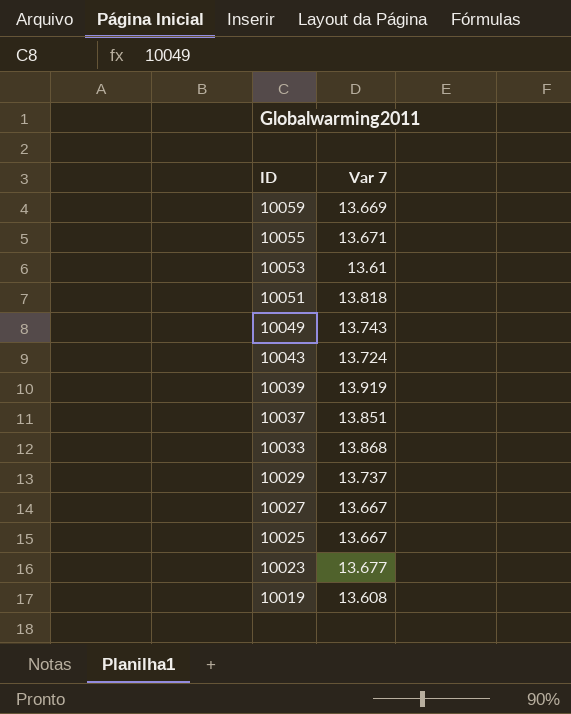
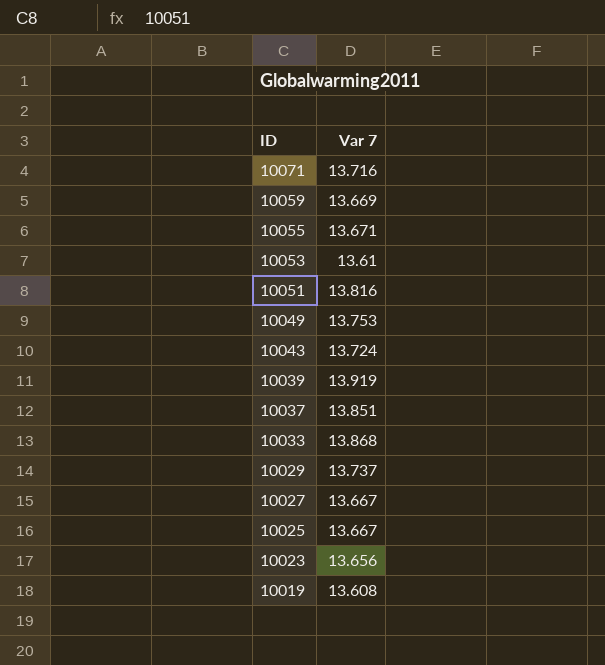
row 10071: none -> 13.716
10051 | Var 7: 13.818 -> 13.816
10049 | Var 7: 13.743 -> 13.753
10023 | Var 7: 13.677 -> 13.656

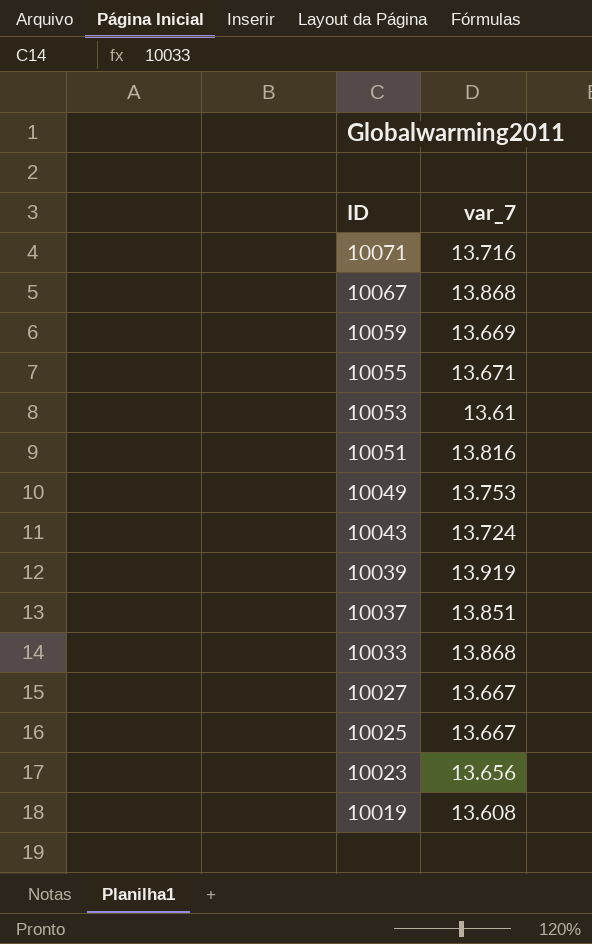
column name: Var 7 -> var_7
row 10029: 13.737 -> none
row 10067: none -> 13.868

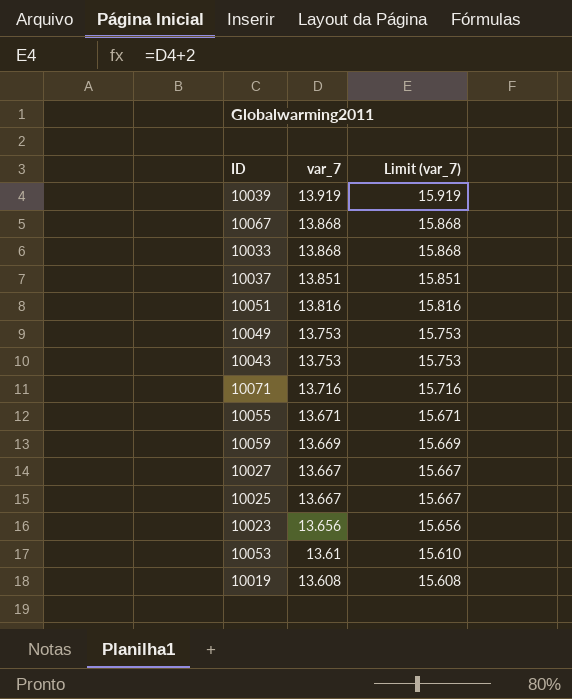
row order: ID descending -> var_7 descending
column Limit (var_7) | formula: none -> [var_7] + 2
10043 | var_7: 13.724 -> 13.753

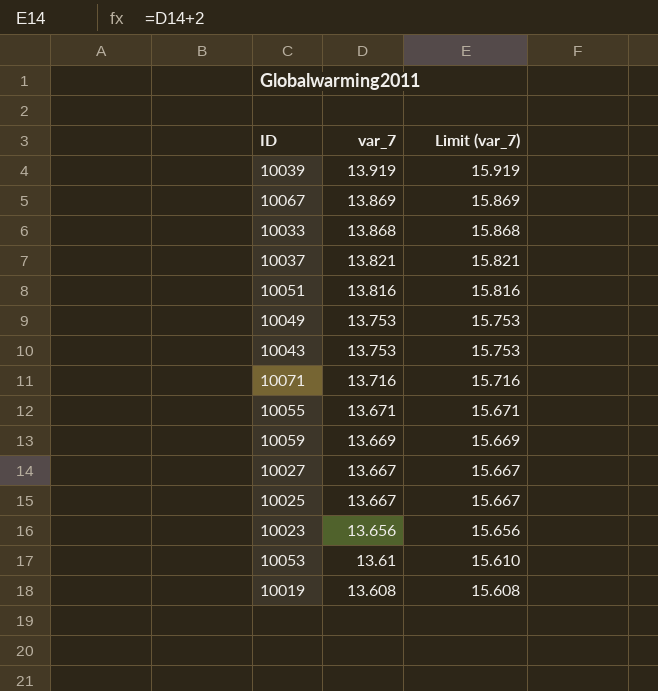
10067 | var_7: 13.868 -> 13.869
10067 | Limit (var_7): 15.868 -> 15.869
10037 | var_7: 13.851 -> 13.821
10037 | Limit (var_7): 15.851 -> 15.821

